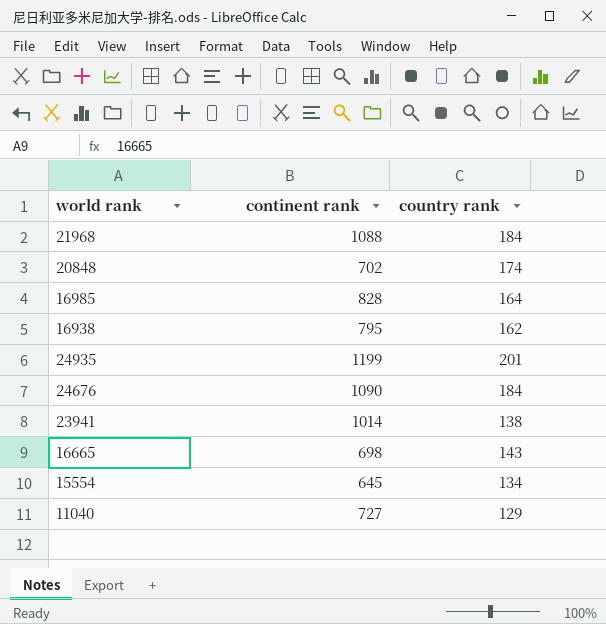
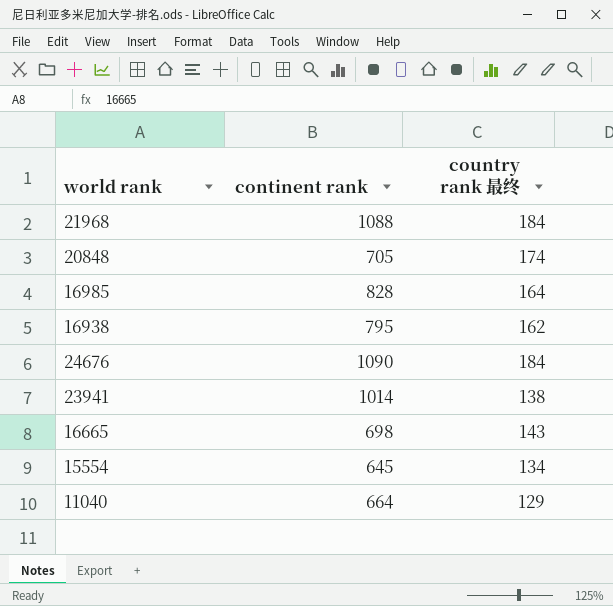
column name: country rank -> country rank 最终
row 24935: 1199 | 201 -> none
20848 | continent rank: 702 -> 705
11040 | continent rank: 727 -> 664

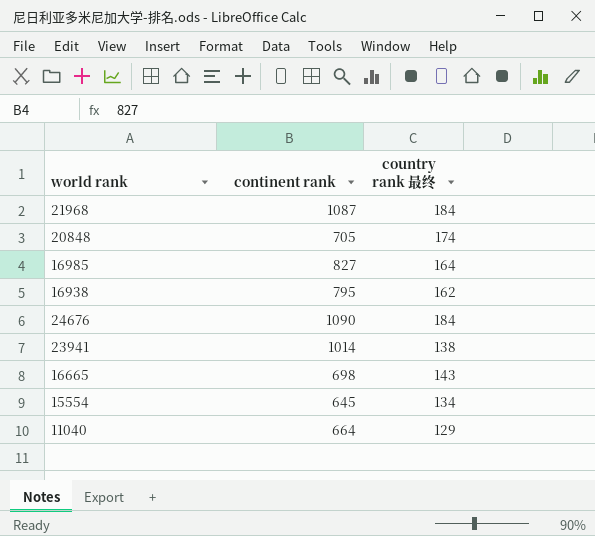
21968 | continent rank: 1088 -> 1087
16985 | continent rank: 828 -> 827

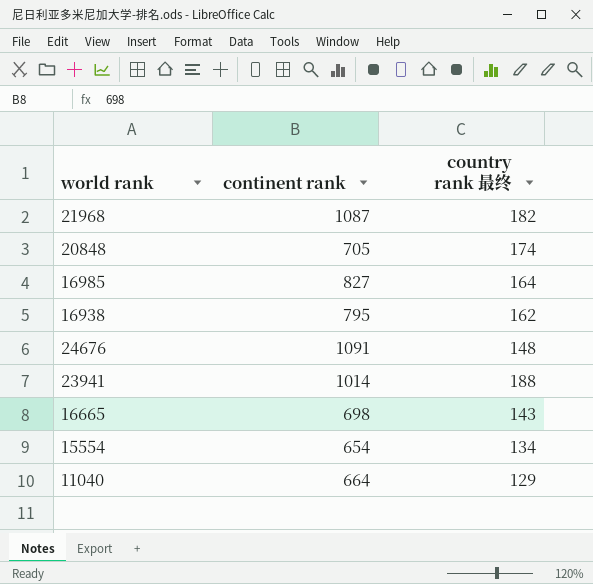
21968 | country rank 最终: 184 -> 182
24676 | continent rank: 1090 -> 1091
24676 | country rank 最终: 184 -> 148
23941 | country rank 最终: 138 -> 188
15554 | continent rank: 645 -> 654

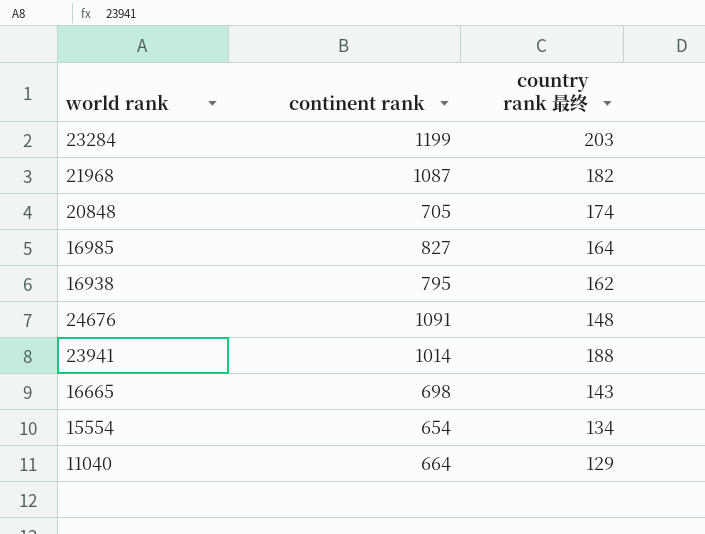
row 23284: none -> 1199 | 203

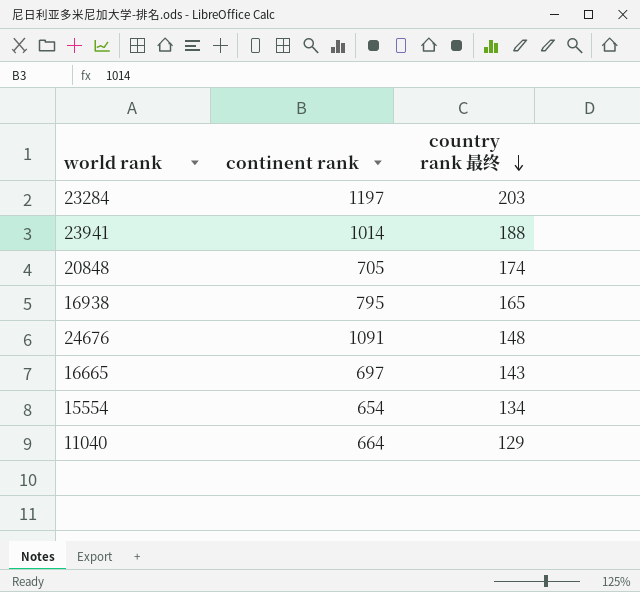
row order: none -> country rank 最终 descending
row 21968: 1087 | 182 -> none
row 16985: 827 | 164 -> none
23284 | continent rank: 1199 -> 1197
16938 | country rank 最终: 162 -> 165
16665 | continent rank: 698 -> 697

